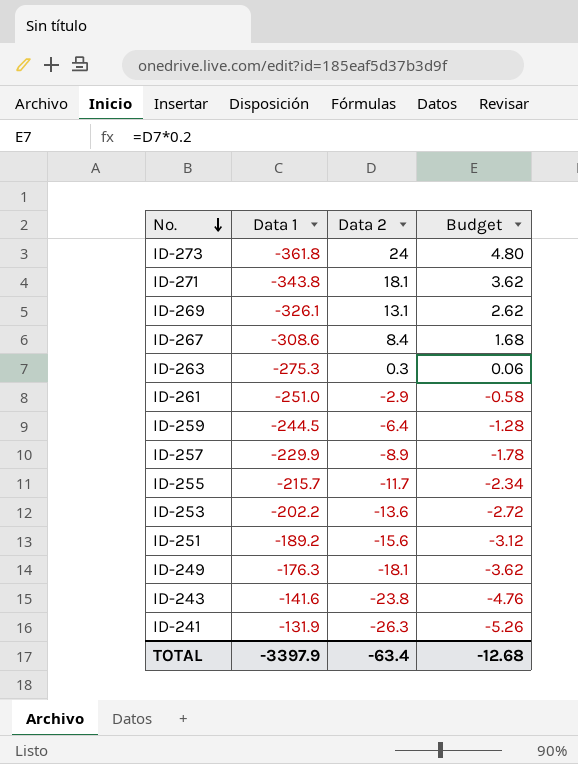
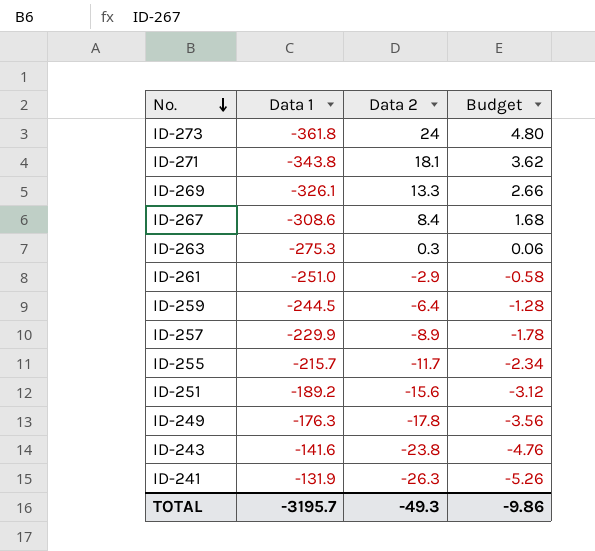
row ID-253: -202.2 | -13.6 | -2.72 -> none
ID-269 | Data 2: 13.1 -> 13.3
ID-269 | Budget: 2.62 -> 2.66
ID-249 | Data 2: -18.1 -> -17.8
ID-249 | Budget: -3.62 -> -3.56
TOTAL | Data 1: -3397.9 -> -3195.7
TOTAL | Data 2: -63.4 -> -49.3
TOTAL | Budget: -12.68 -> -9.86

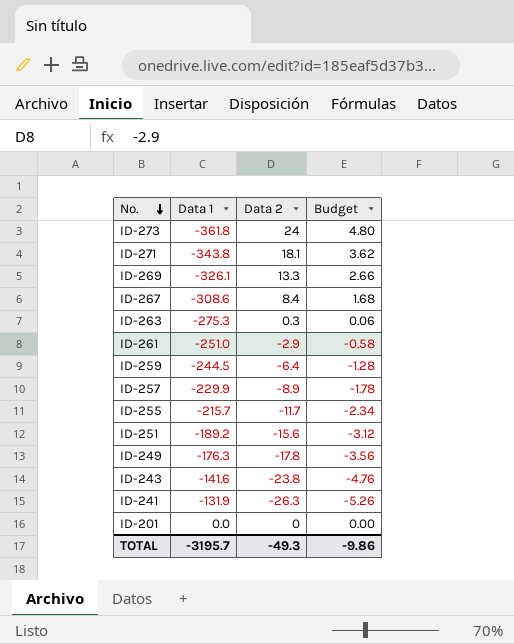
row ID-201: none -> 0.0 | 0 | 0.00

